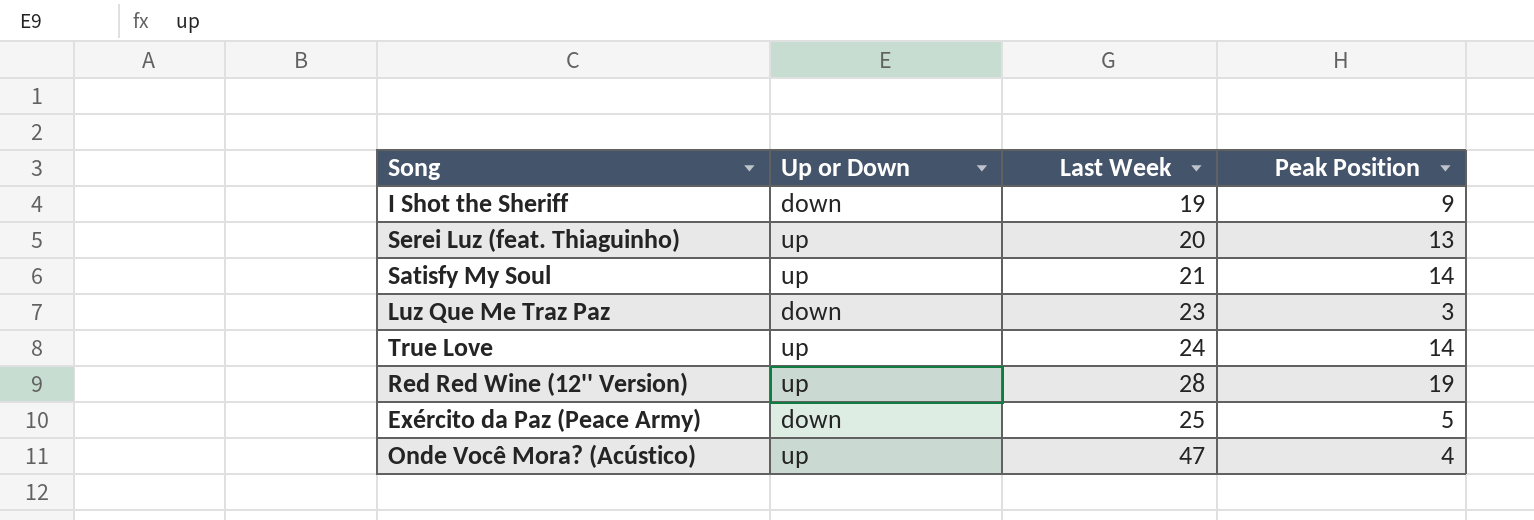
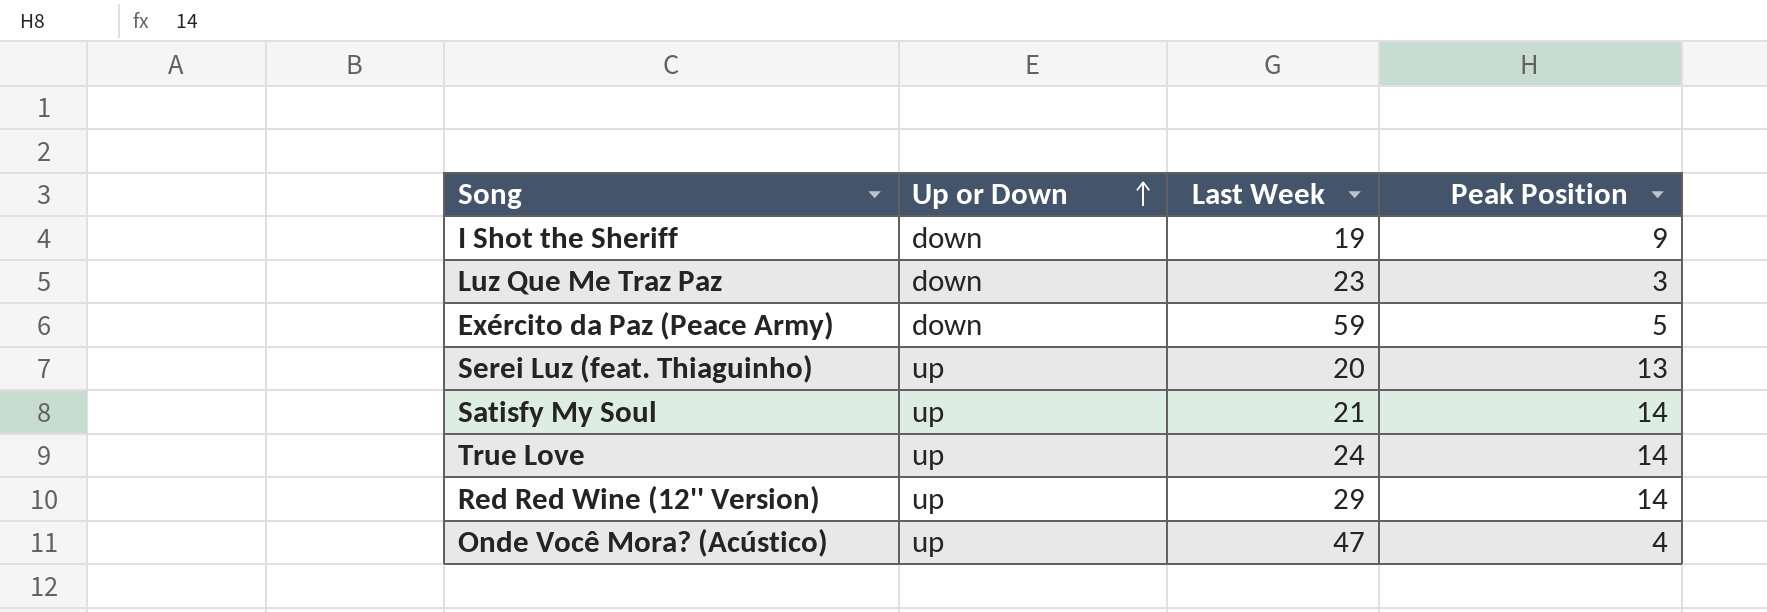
row order: none -> Up or Down ascending
Exército da Paz (Peace Army) | Last Week: 25 -> 59
Red Red Wine (12'' Version) | Last Week: 28 -> 29
Red Red Wine (12'' Version) | Peak Position: 19 -> 14

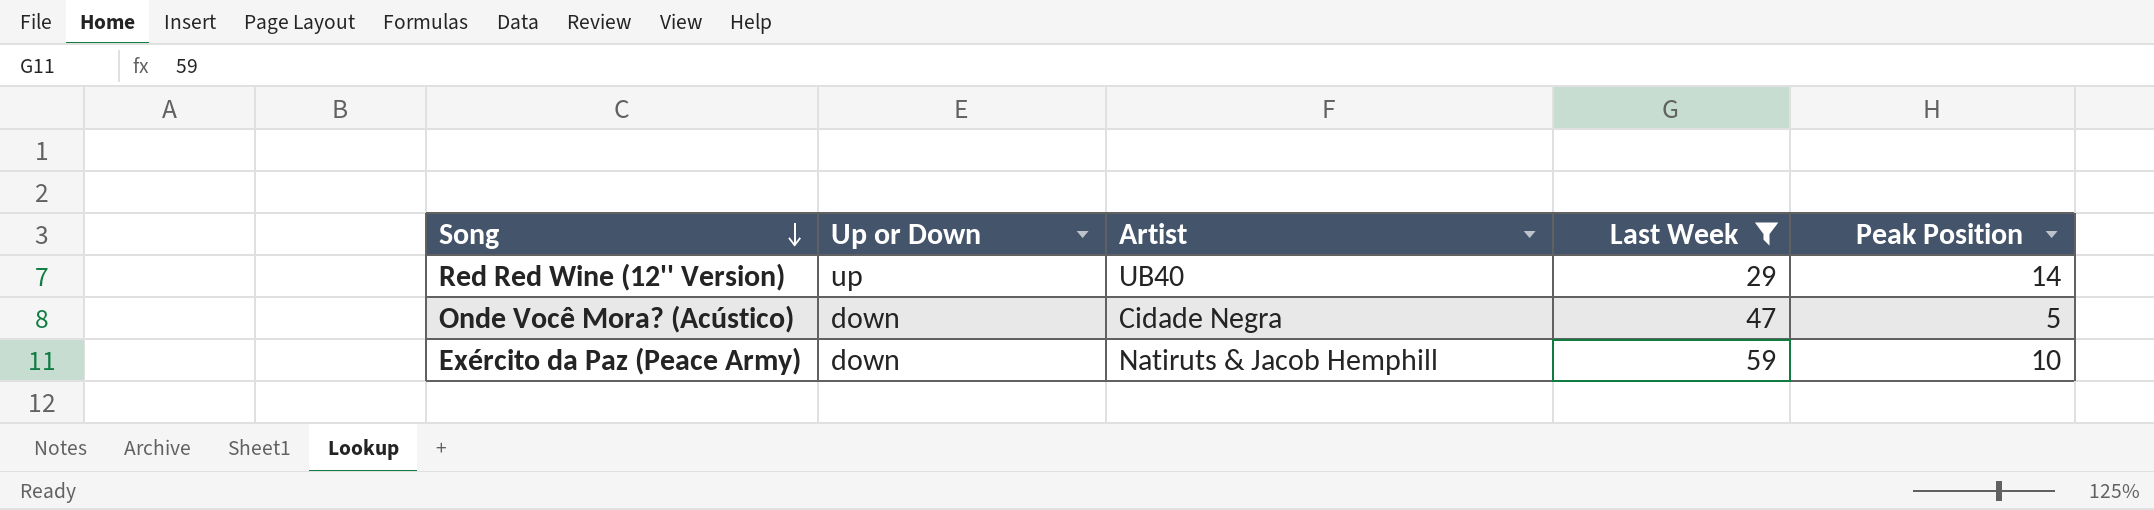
filter: none -> Last Week >= 29
row order: Up or Down ascending -> Song descending
column Artist | position: none -> 3
Onde Você Mora? (Acústico) | Up or Down: up -> down
Onde Você Mora? (Acústico) | Peak Position: 4 -> 5
Exército da Paz (Peace Army) | Peak Position: 5 -> 10

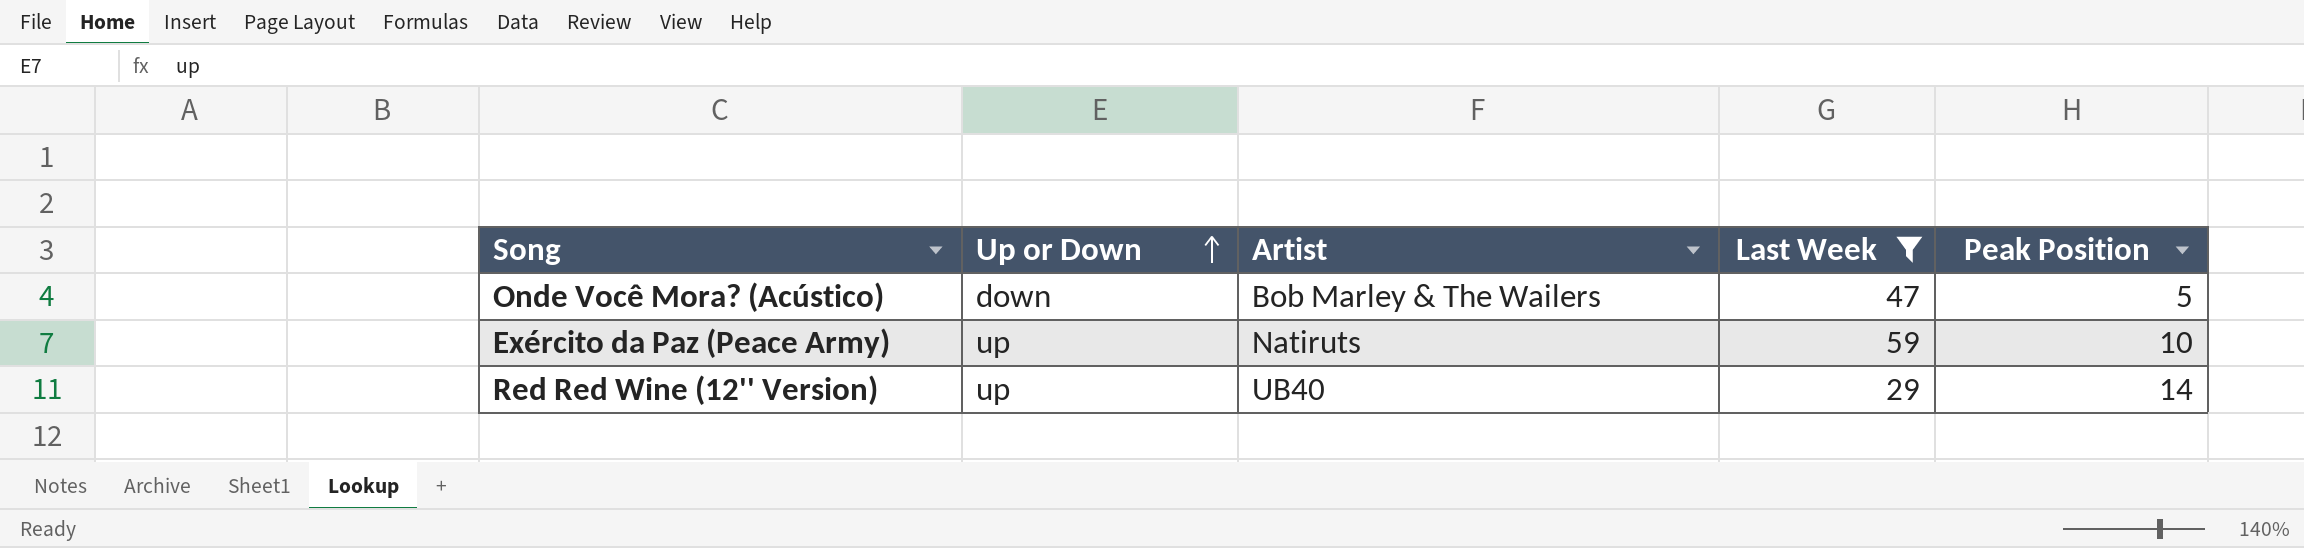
row order: Song descending -> Up or Down ascending
Onde Você Mora? (Acústico) | Artist: Cidade Negra -> Bob Marley & The Wailers
Exército da Paz (Peace Army) | Up or Down: down -> up
Exército da Paz (Peace Army) | Artist: Natiruts & Jacob Hemphill -> Natiruts

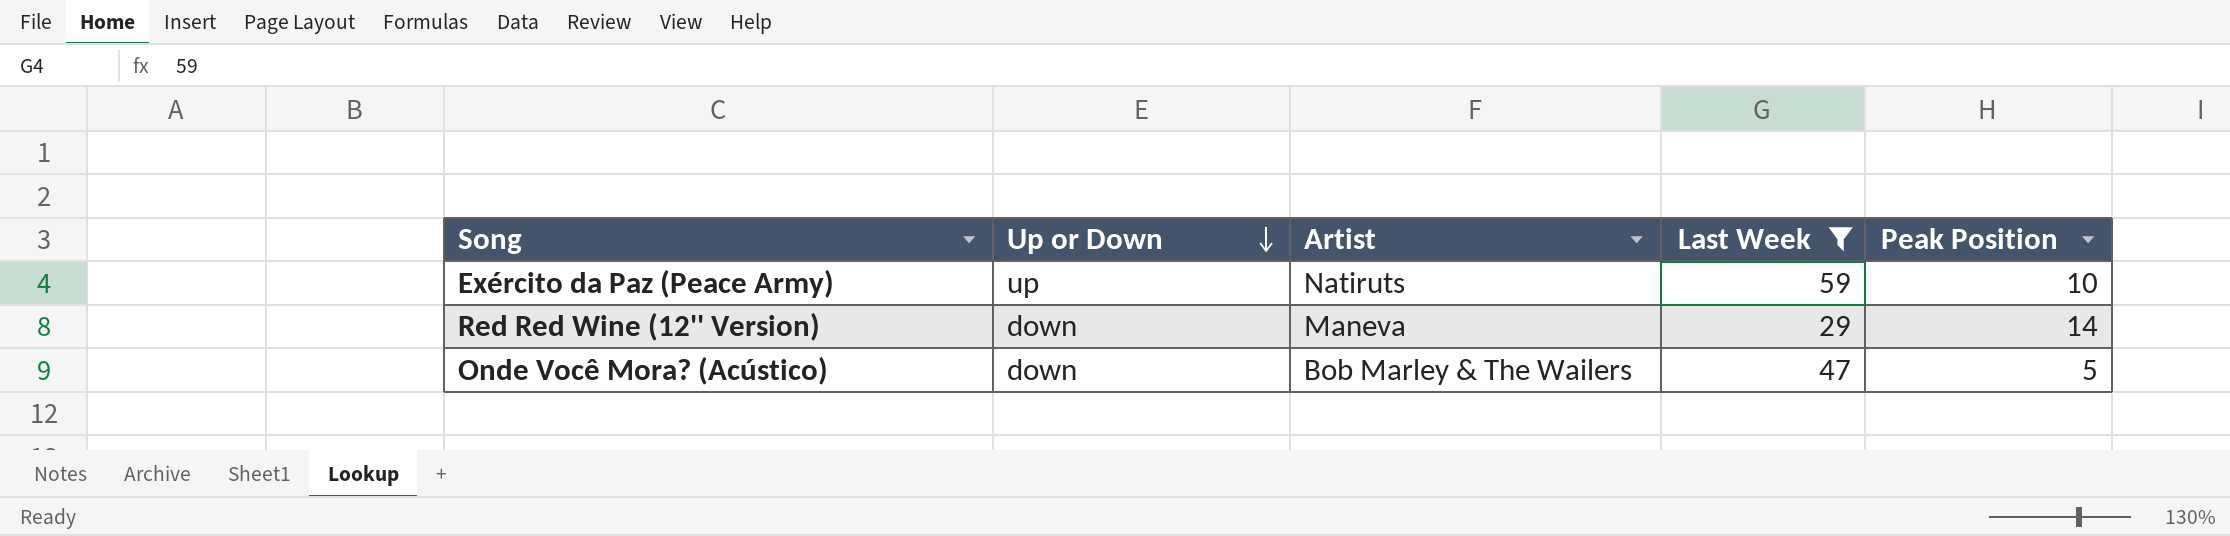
row order: Up or Down ascending -> Up or Down descending
Red Red Wine (12'' Version) | Up or Down: up -> down
Red Red Wine (12'' Version) | Artist: UB40 -> Maneva

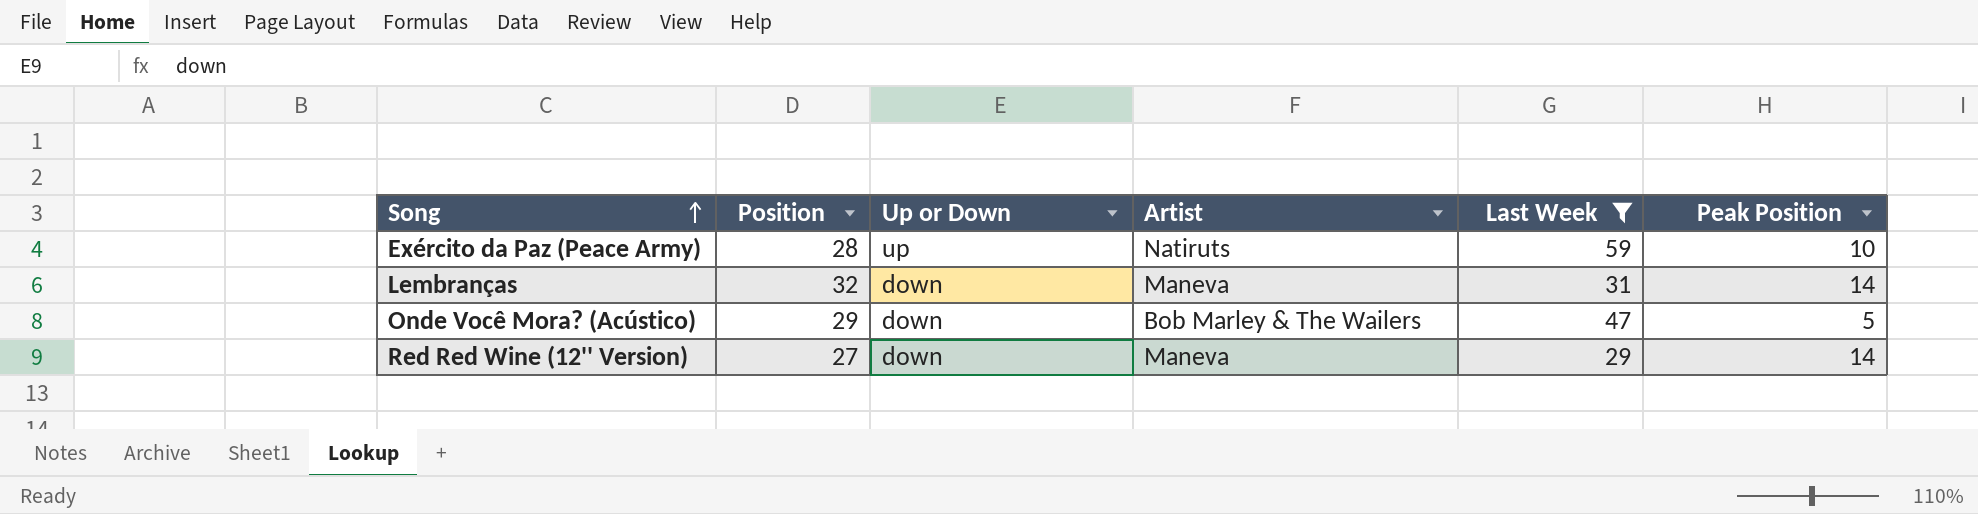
row order: Up or Down descending -> Song ascending
column Position | position: none -> 2
row Lembranças: none -> 32 | down | Maneva | 31 | 14

